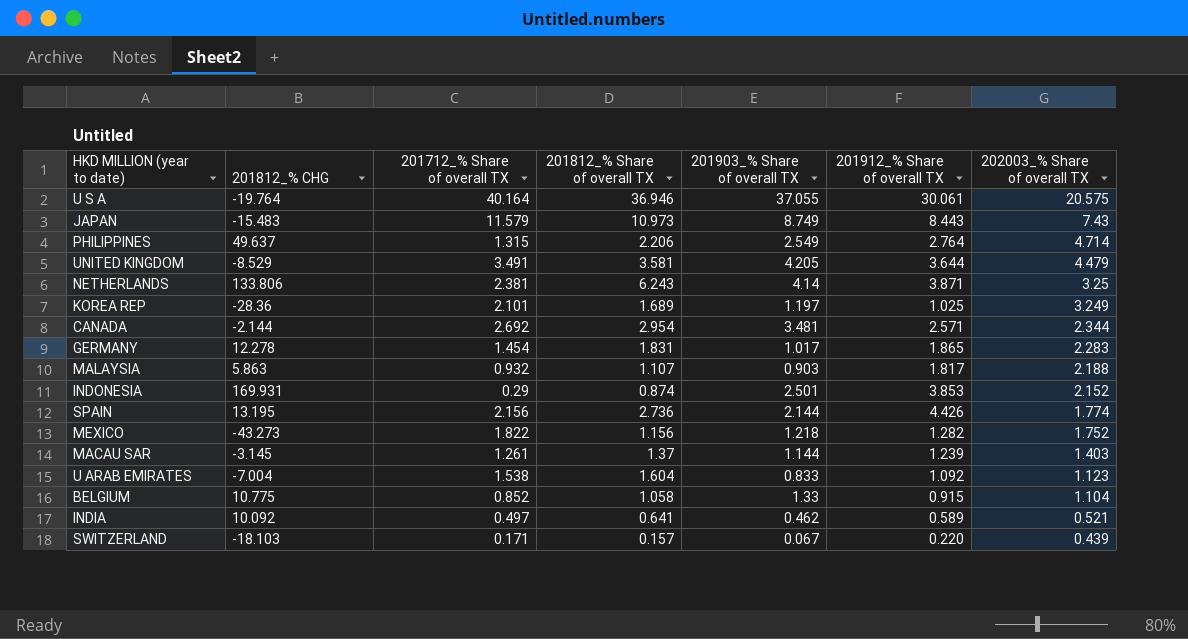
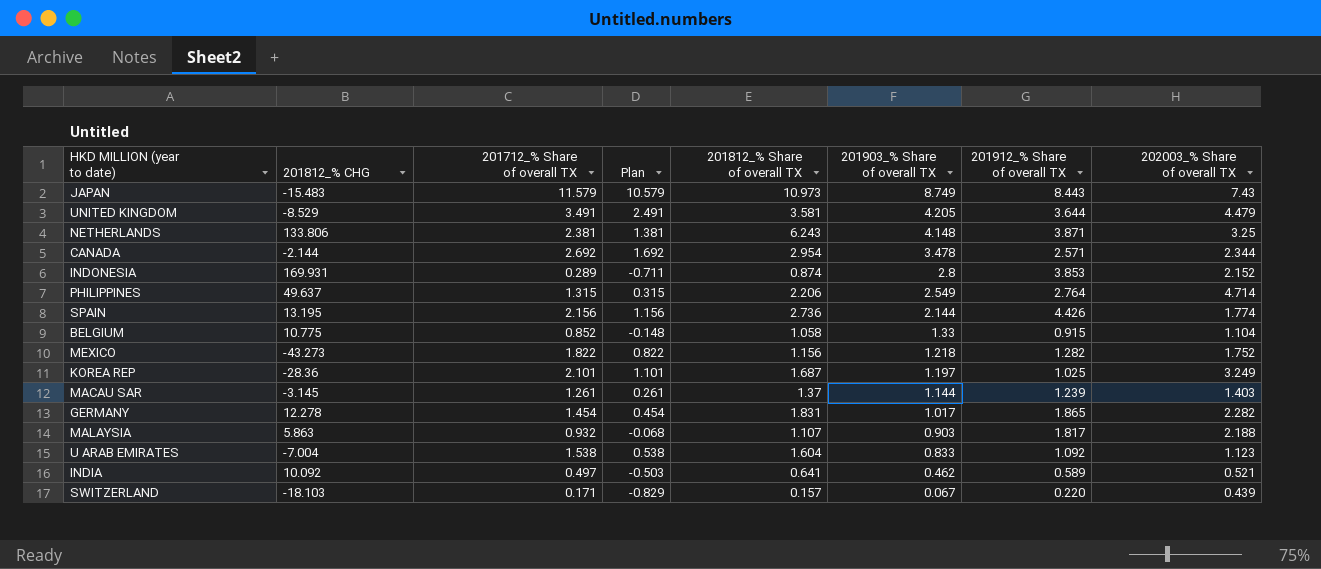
row order: 202003_% Share of overall TX descending -> 201903_% Share of overall TX descending
column Plan | formula: none -> [201712_% Share of overall TX] - 1
row U S A: -19.764 | 40.164 | 36.946 | 37.055 | 30.061 | 20.575 -> none
NETHERLANDS | 201903_% Share of overall TX: 4.14 -> 4.148
CANADA | 201903_% Share of overall TX: 3.481 -> 3.478
INDONESIA | 201712_% Share of overall TX: 0.29 -> 0.289
INDONESIA | 201903_% Share of overall TX: 2.501 -> 2.8
KOREA REP | 201812_% Share of overall TX: 1.689 -> 1.687
GERMANY | 202003_% Share of overall TX: 2.283 -> 2.282

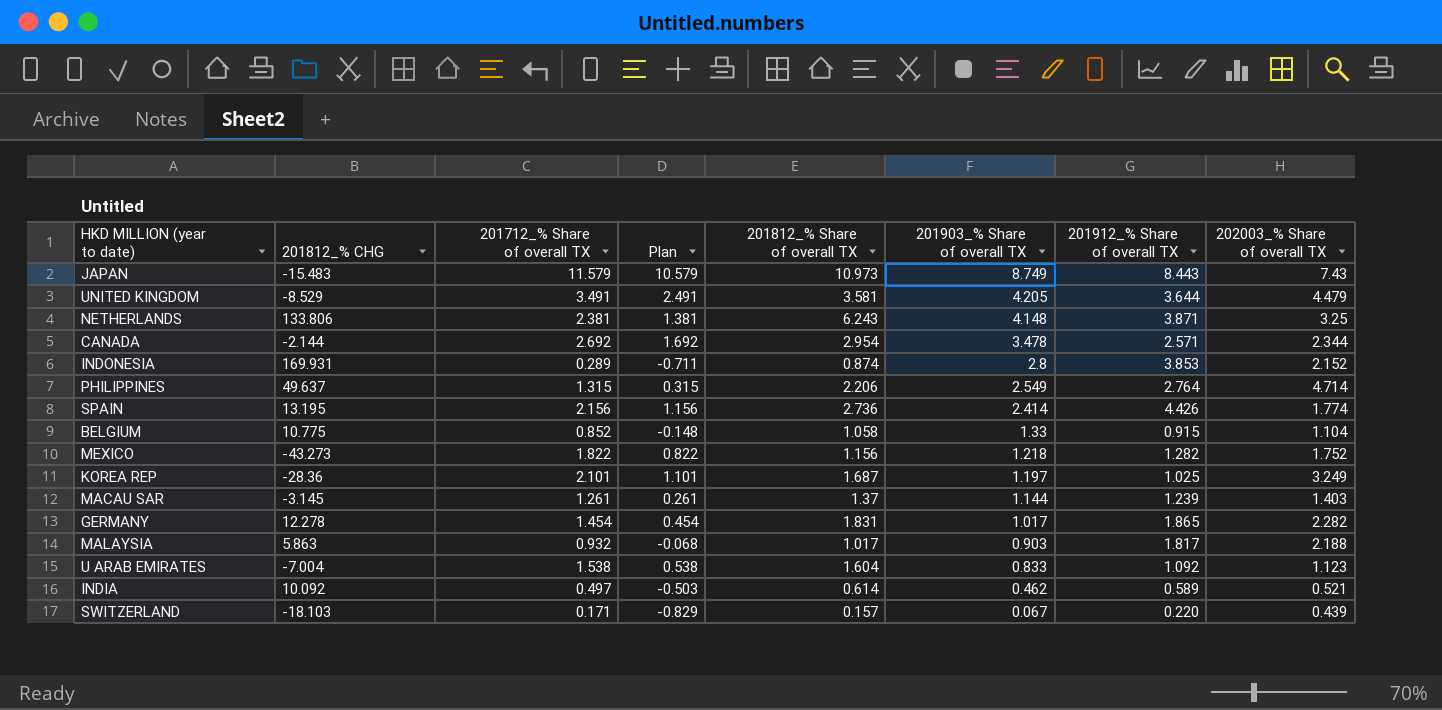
SPAIN | 201903_% Share of overall TX: 2.144 -> 2.414
MALAYSIA | 201812_% Share of overall TX: 1.107 -> 1.017
INDIA | 201812_% Share of overall TX: 0.641 -> 0.614

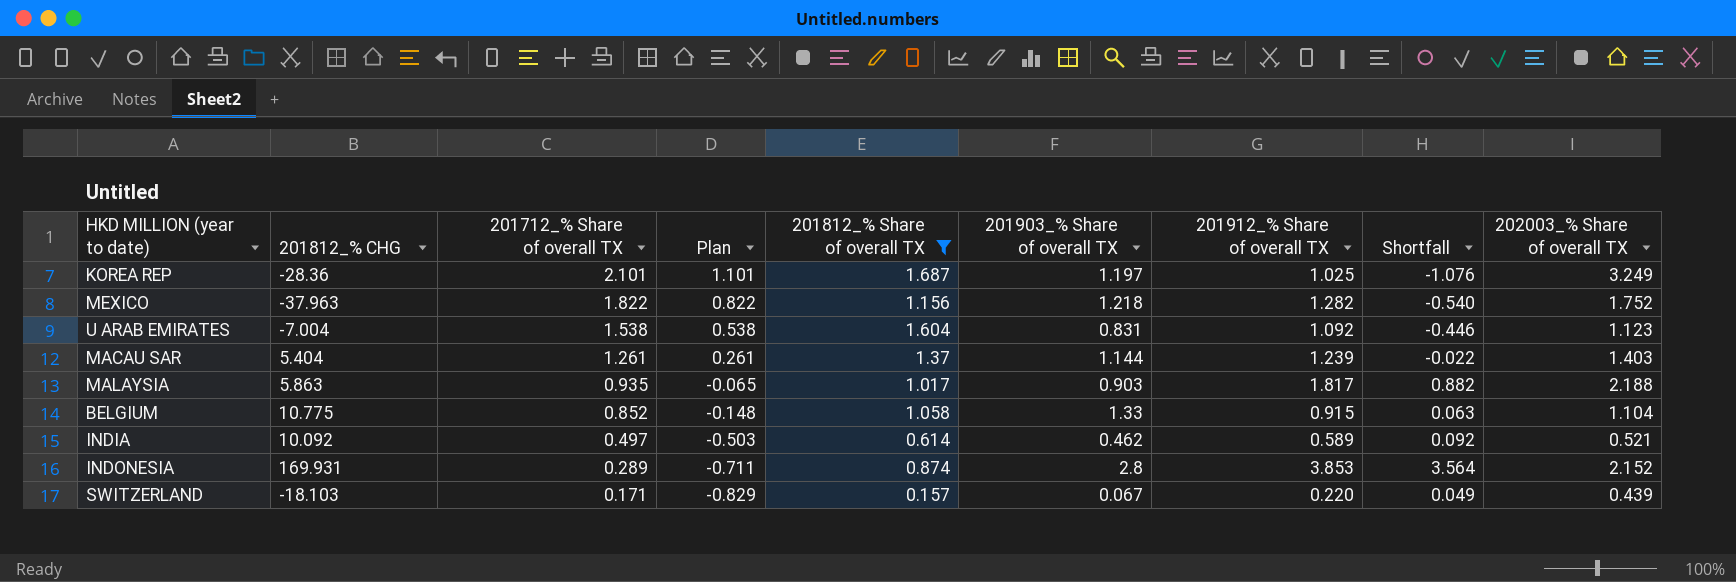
filter: none -> 201812_% Share of overall TX <= 1.687
row order: 201903_% Share of overall TX descending -> 201712_% Share of overall TX descending
column Shortfall | formula: none -> [201912_% Share of overall TX] - [201712_% Share of overall TX]
MEXICO | 201812_% CHG: -43.273 -> -37.963
U ARAB EMIRATES | 201903_% Share of overall TX: 0.833 -> 0.831
MACAU SAR | 201812_% CHG: -3.145 -> 5.404
MALAYSIA | 201712_% Share of overall TX: 0.932 -> 0.935
MALAYSIA | Plan: -0.068 -> -0.065

